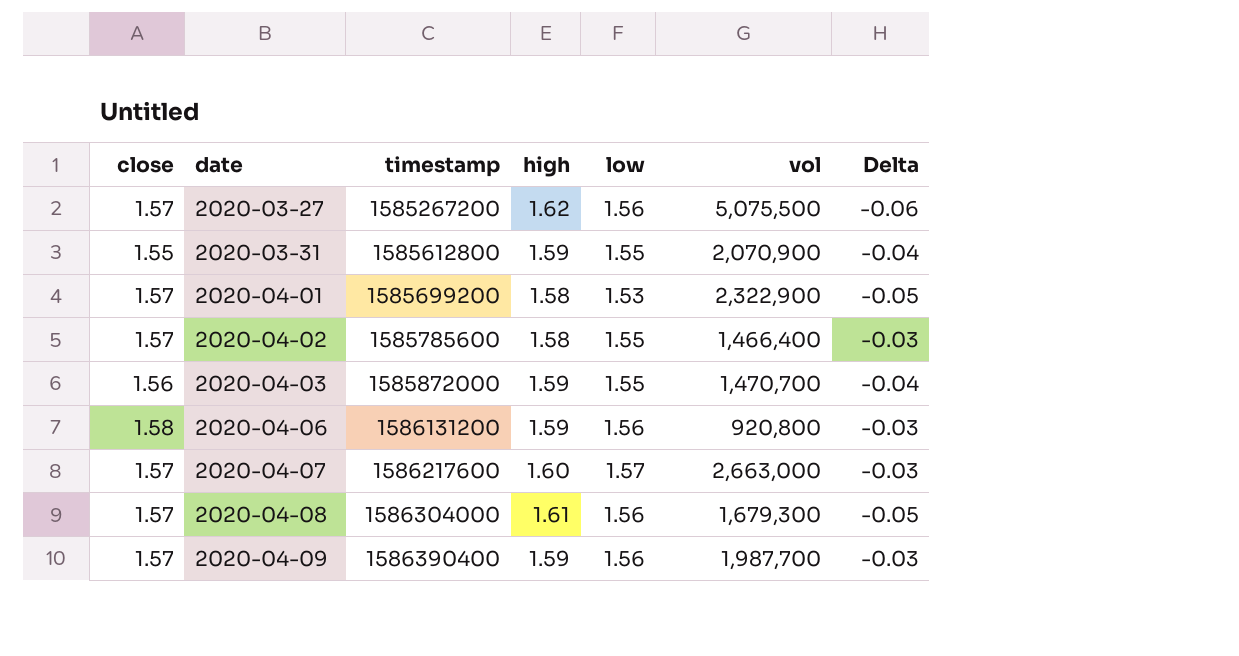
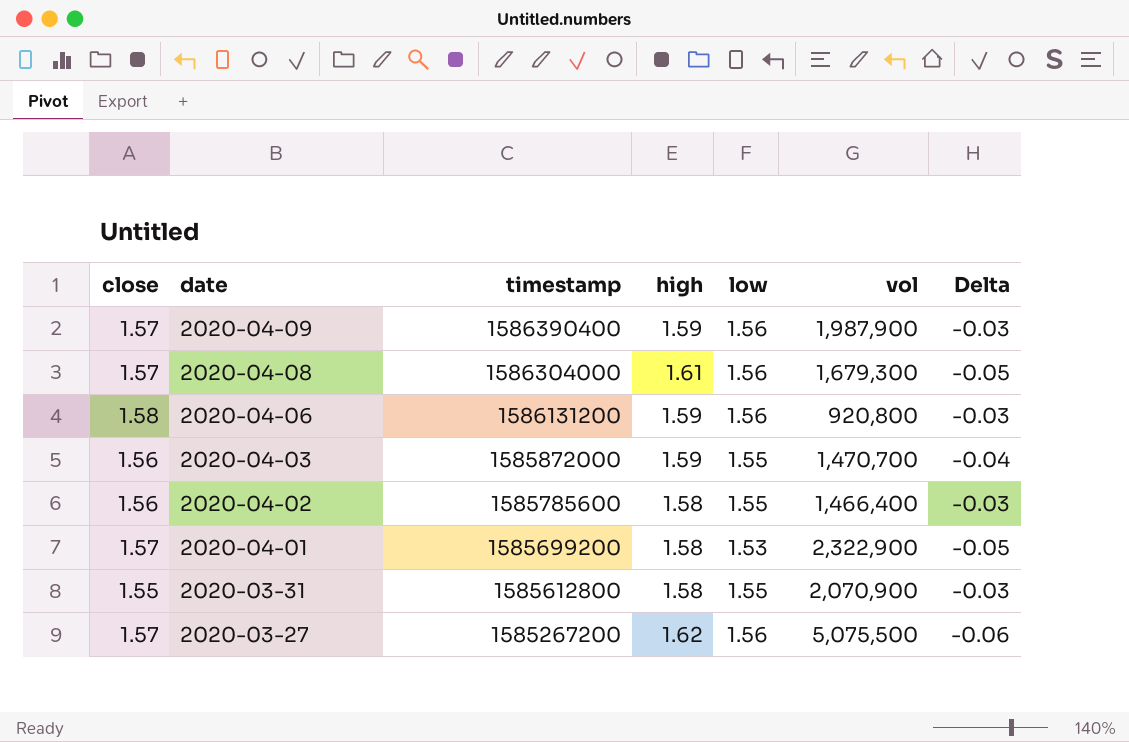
row order: date ascending -> date descending
row 2020-04-07: 1.57 | 1586217600 | 1.60 | 1.57 | 2,663,000 | -0.03 -> none
2020-04-09 | vol: 1,987,700 -> 1,987,900
2020-04-02 | close: 1.57 -> 1.56
2020-03-31 | high: 1.59 -> 1.58
2020-03-31 | Delta: -0.04 -> -0.03

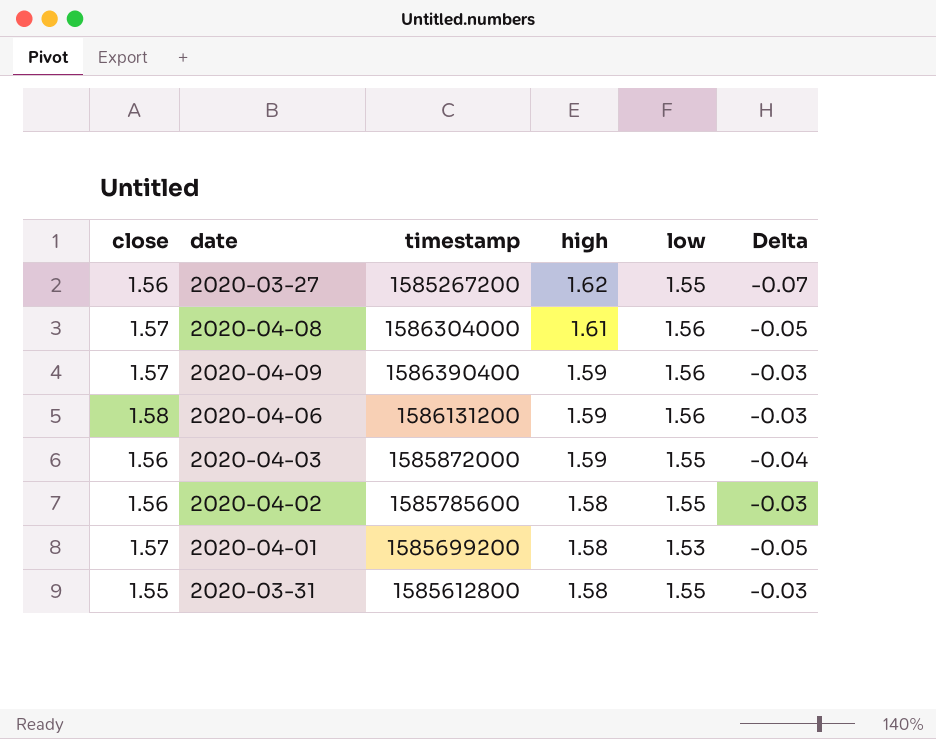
row order: date descending -> high descending
column vol | position: 6 -> none
2020-03-27 | close: 1.57 -> 1.56
2020-03-27 | low: 1.56 -> 1.55
2020-03-27 | Delta: -0.06 -> -0.07

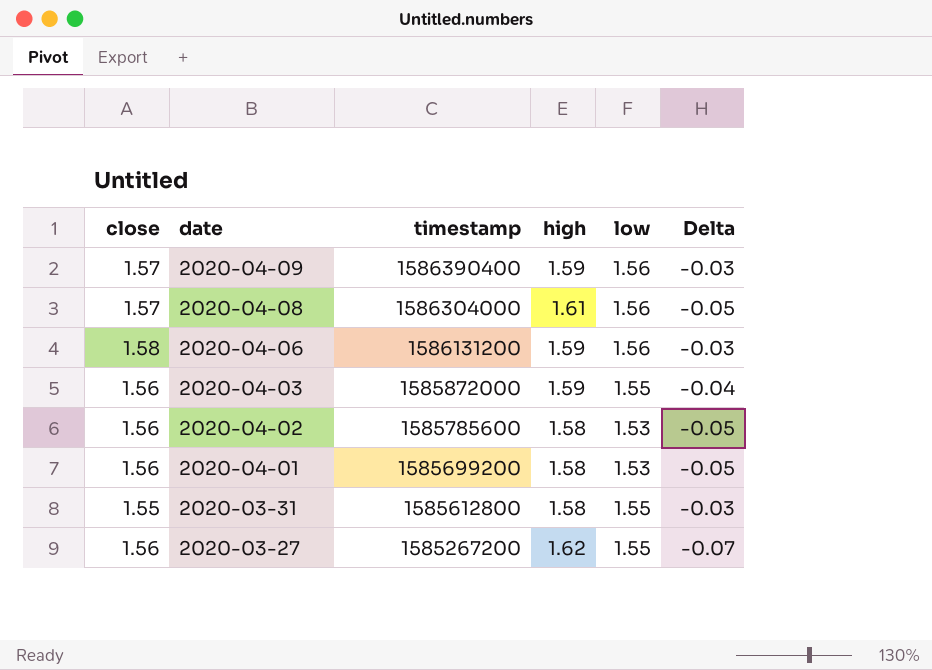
row order: high descending -> date descending
2020-04-02 | low: 1.55 -> 1.53
2020-04-02 | Delta: -0.03 -> -0.05
2020-04-01 | close: 1.57 -> 1.56

